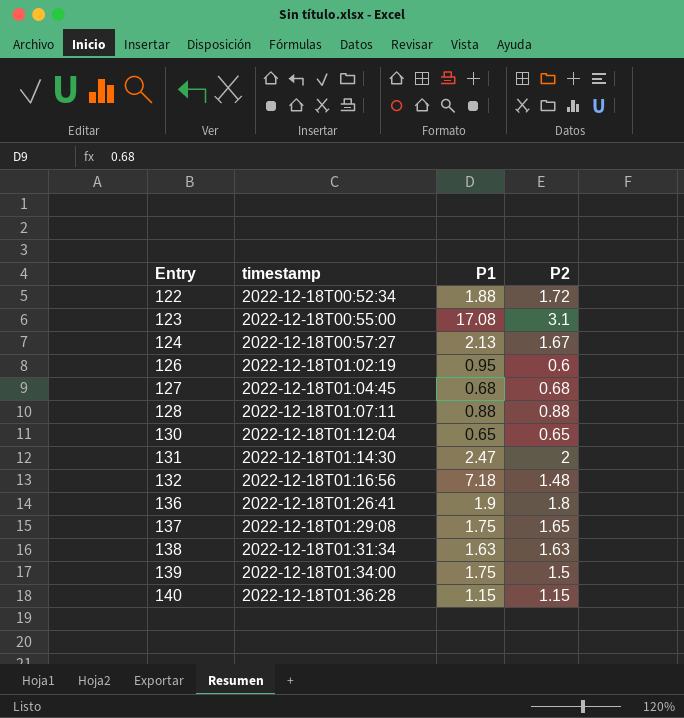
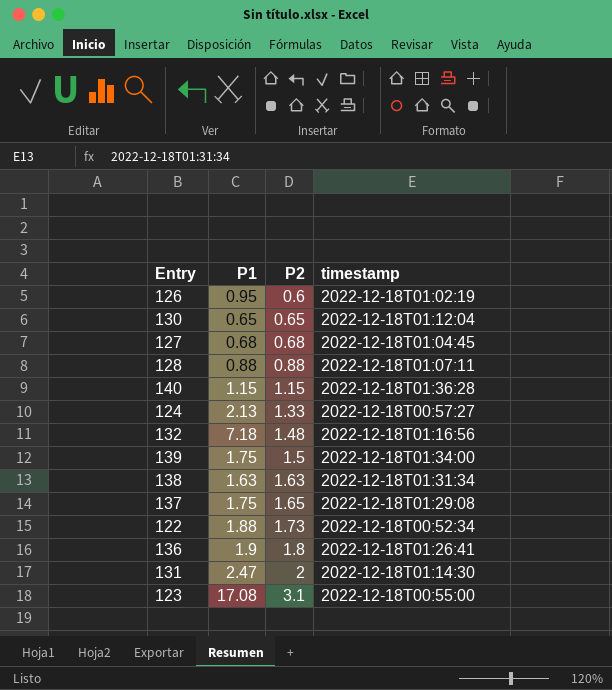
row order: Entry ascending -> P2 ascending
column timestamp | position: 2 -> 4
124 | P2: 1.67 -> 1.33
122 | P2: 1.72 -> 1.73

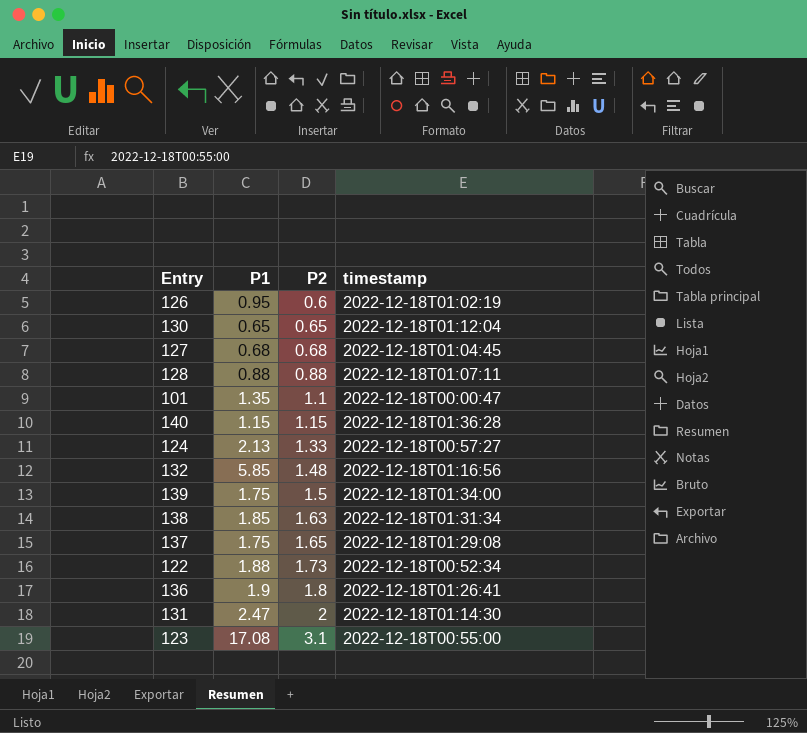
row 101: none -> 1.35 | 1.1 | 2022-12-18T00:00:47
132 | P1: 7.18 -> 5.85
138 | P1: 1.63 -> 1.85

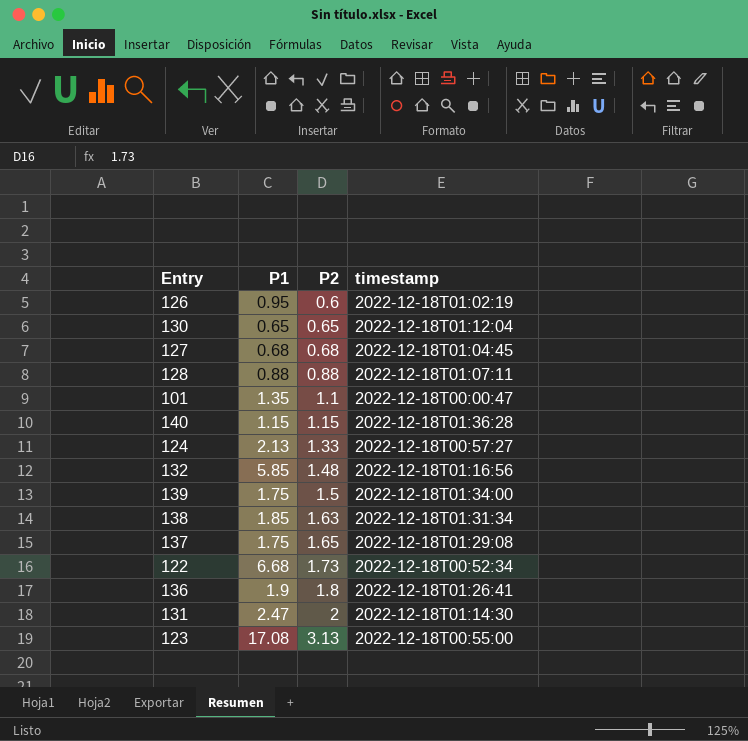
122 | P1: 1.88 -> 6.68
123 | P2: 3.1 -> 3.13

